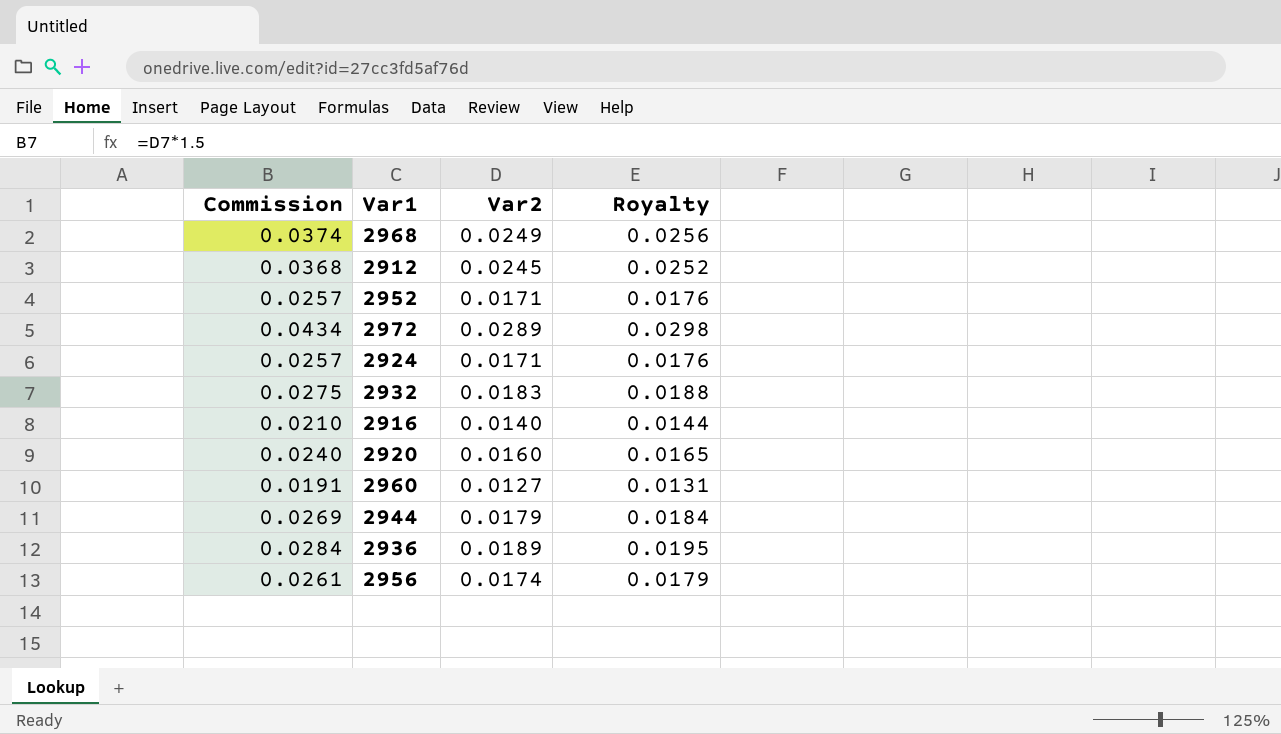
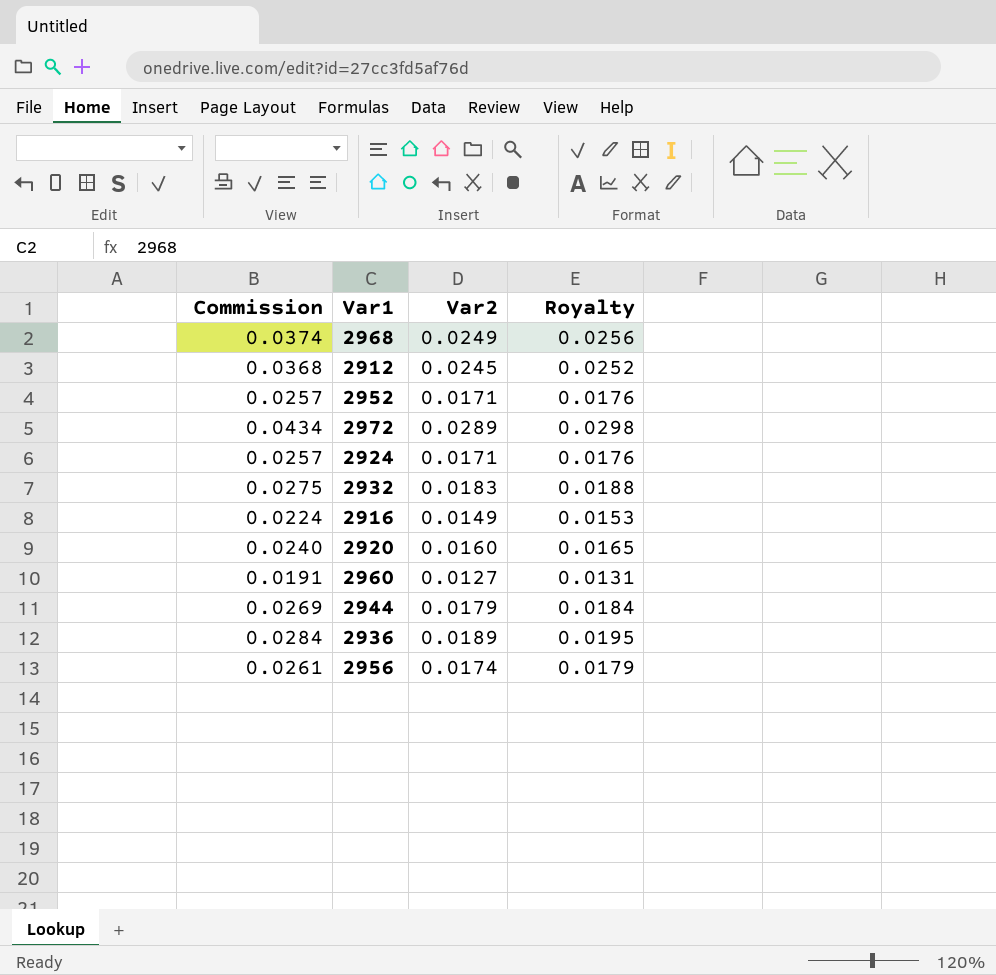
2916 | Commission: 0.0210 -> 0.0224
2916 | Var2: 0.0140 -> 0.0149
2916 | Royalty: 0.0144 -> 0.0153

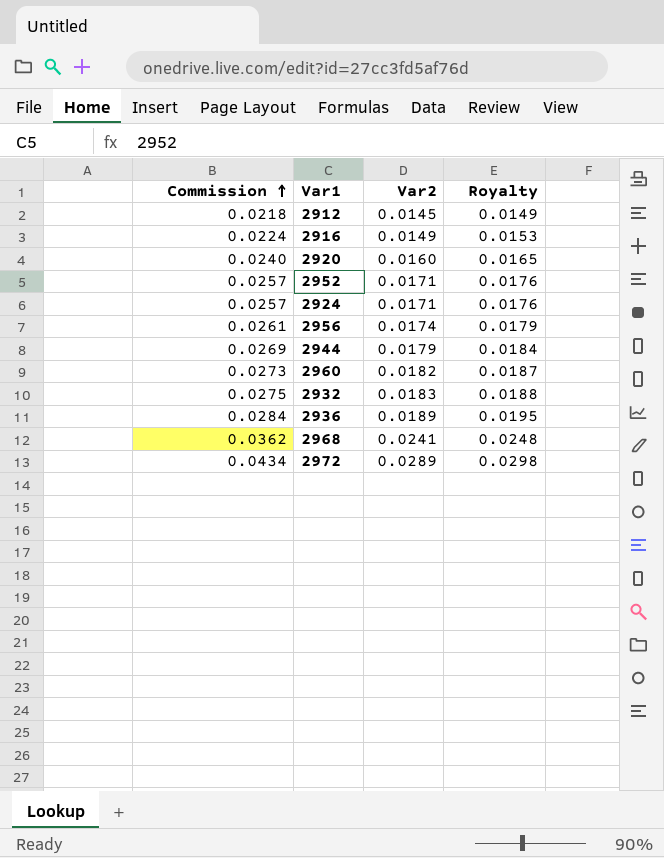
row order: none -> Commission ascending
2912 | Commission: 0.0368 -> 0.0218
2912 | Var2: 0.0245 -> 0.0145
2912 | Royalty: 0.0252 -> 0.0149
2960 | Commission: 0.0191 -> 0.0273
2960 | Var2: 0.0127 -> 0.0182
2960 | Royalty: 0.0131 -> 0.0187
2968 | Commission: 0.0374 -> 0.0362
2968 | Var2: 0.0249 -> 0.0241
2968 | Royalty: 0.0256 -> 0.0248

